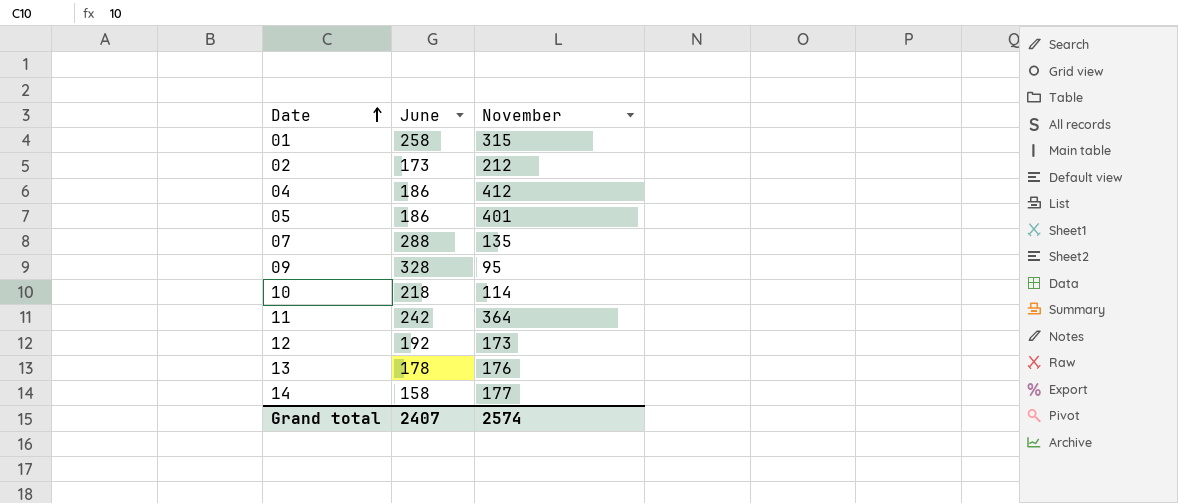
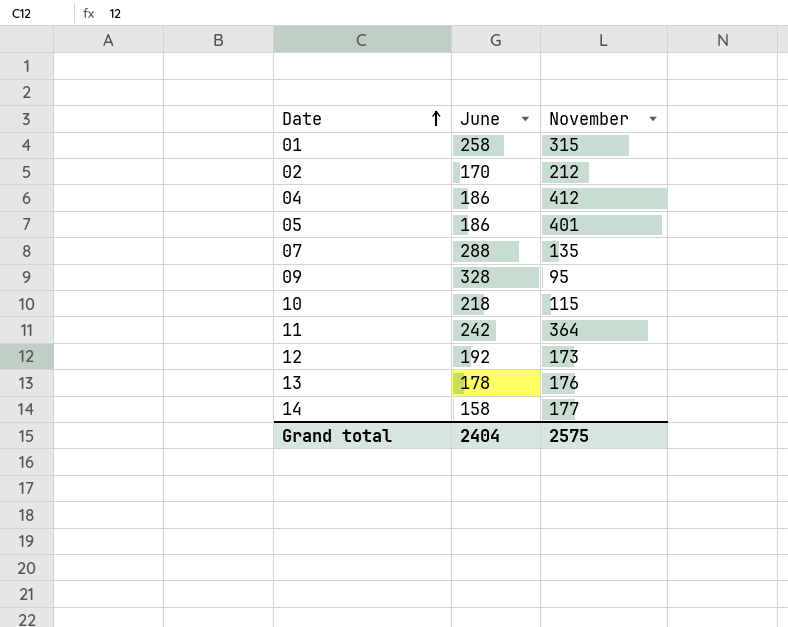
02 | June: 173 -> 170
10 | November: 114 -> 115
Grand total | June: 2407 -> 2404
Grand total | November: 2574 -> 2575

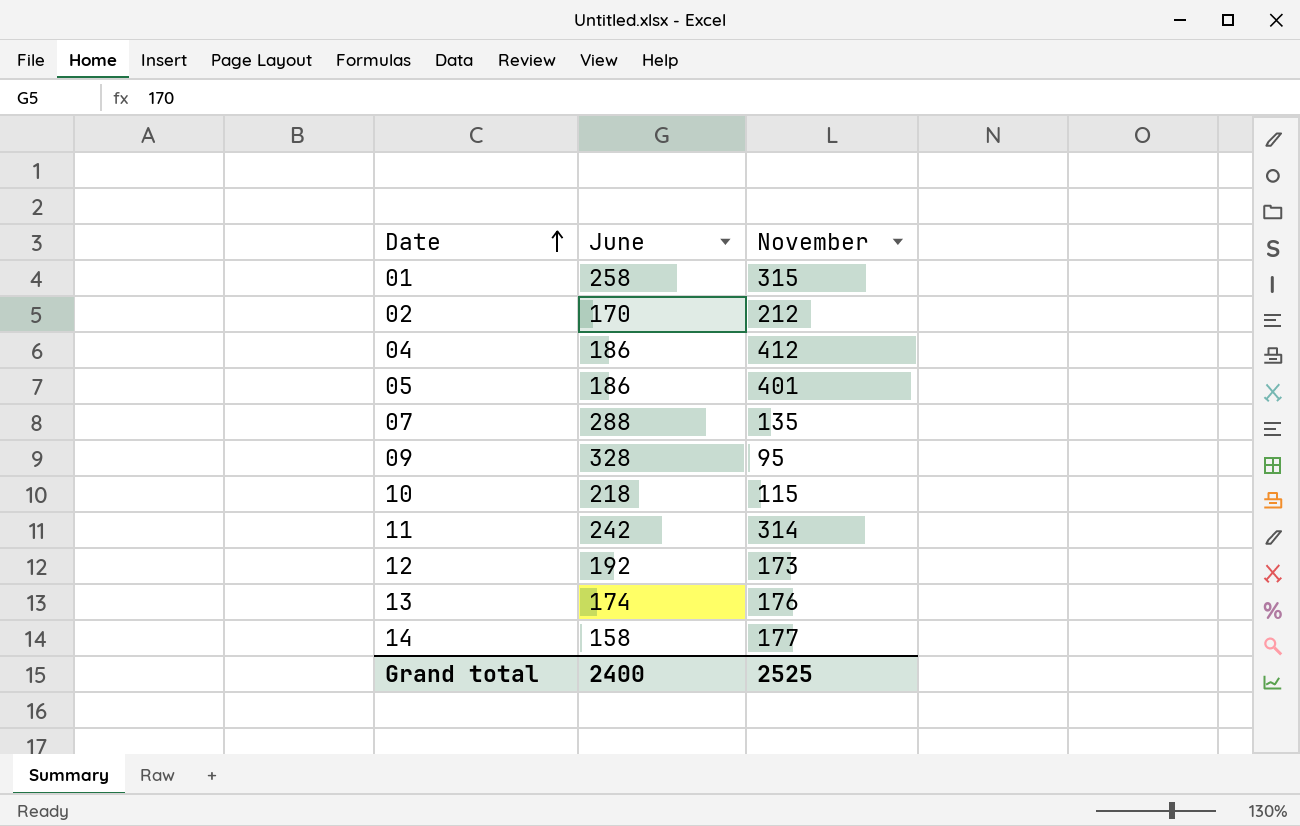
11 | November: 364 -> 314
13 | June: 178 -> 174
Grand total | June: 2404 -> 2400
Grand total | November: 2575 -> 2525

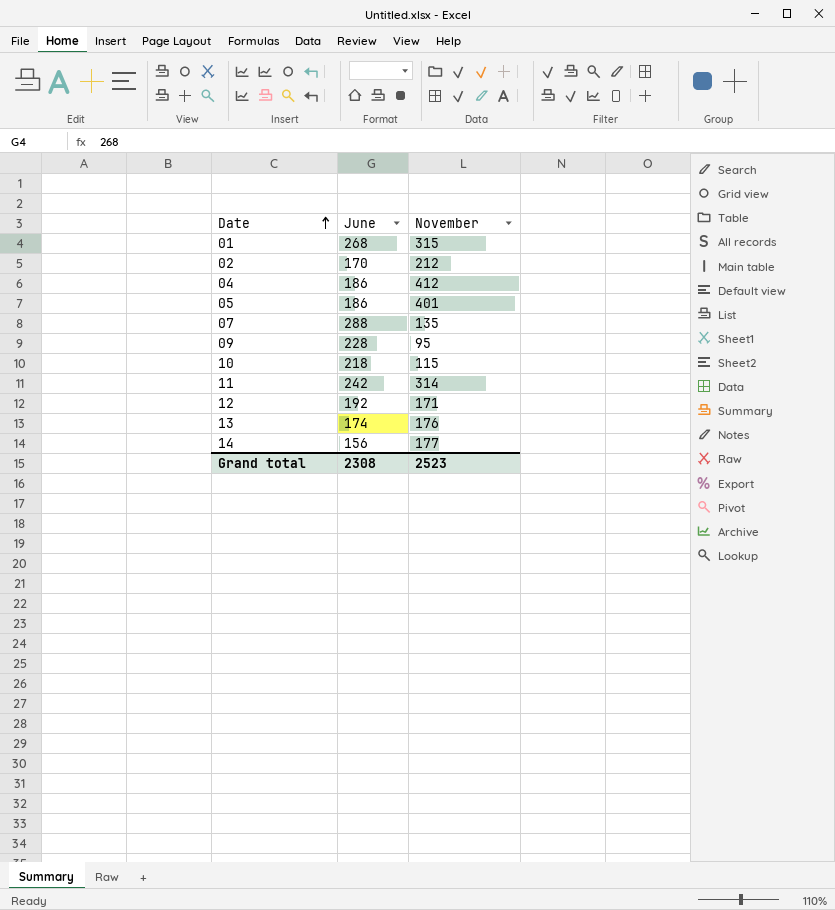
01 | June: 258 -> 268
09 | June: 328 -> 228
12 | November: 173 -> 171
14 | June: 158 -> 156
Grand total | June: 2400 -> 2308
Grand total | November: 2525 -> 2523

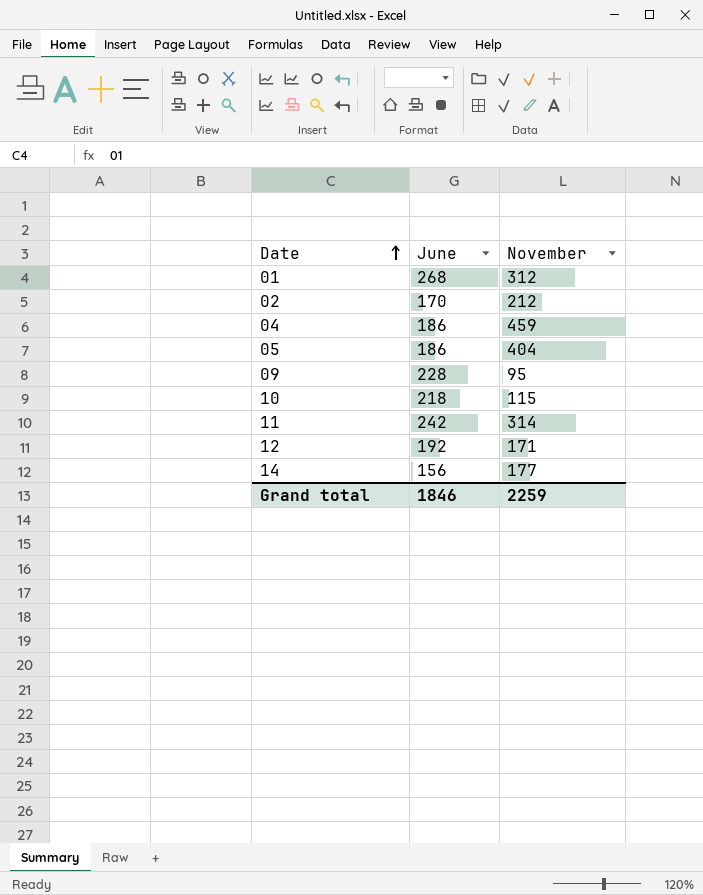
row 07: 288 | 135 -> none
row 13: 174 | 176 -> none
01 | November: 315 -> 312
04 | November: 412 -> 459
05 | November: 401 -> 404
Grand total | June: 2308 -> 1846
Grand total | November: 2523 -> 2259

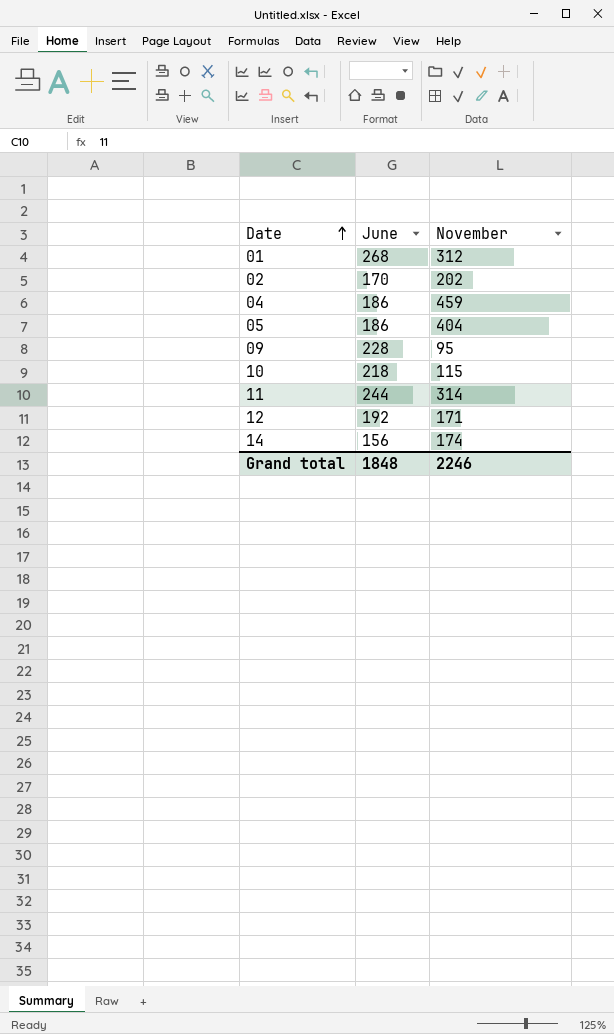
02 | November: 212 -> 202
11 | June: 242 -> 244
14 | November: 177 -> 174
Grand total | June: 1846 -> 1848
Grand total | November: 2259 -> 2246

